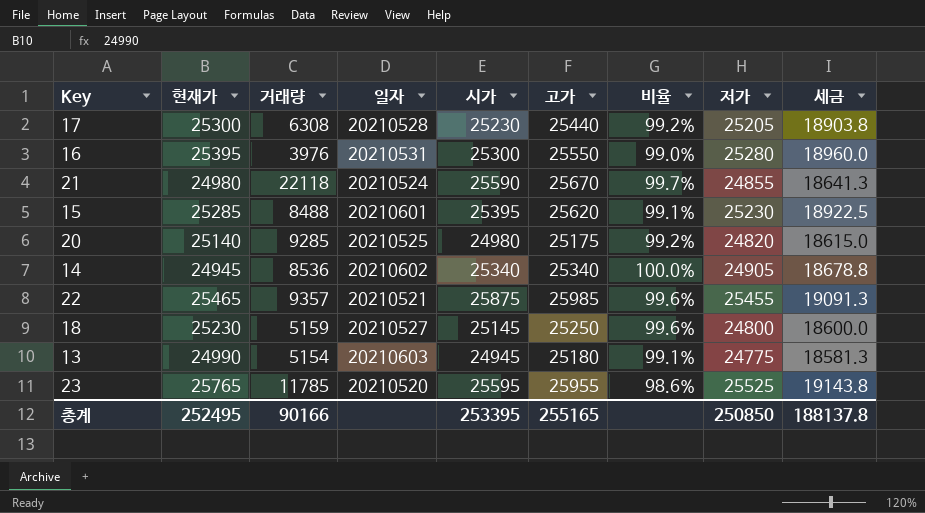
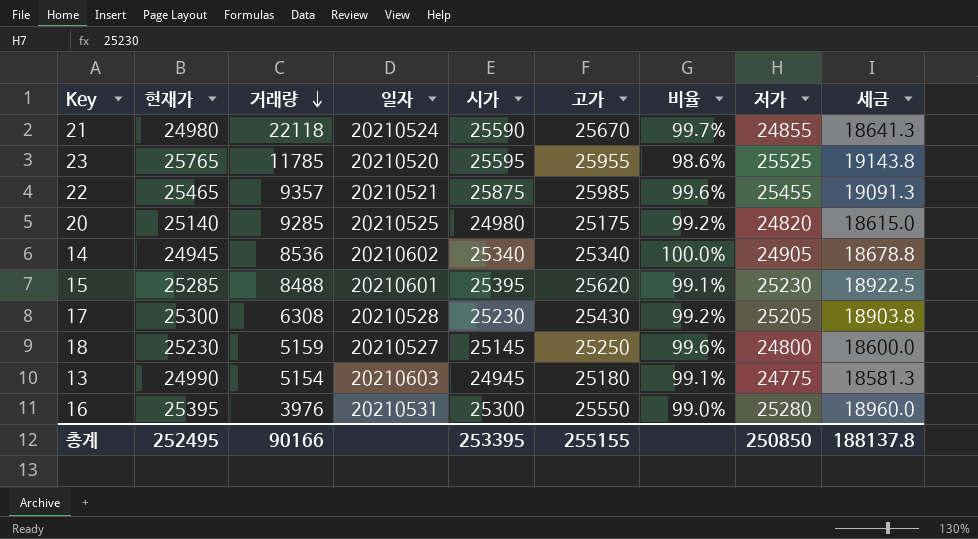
row order: none -> 거래량 descending
17 | 고가: 25440 -> 25430
총계 | 고가: 255165 -> 255155

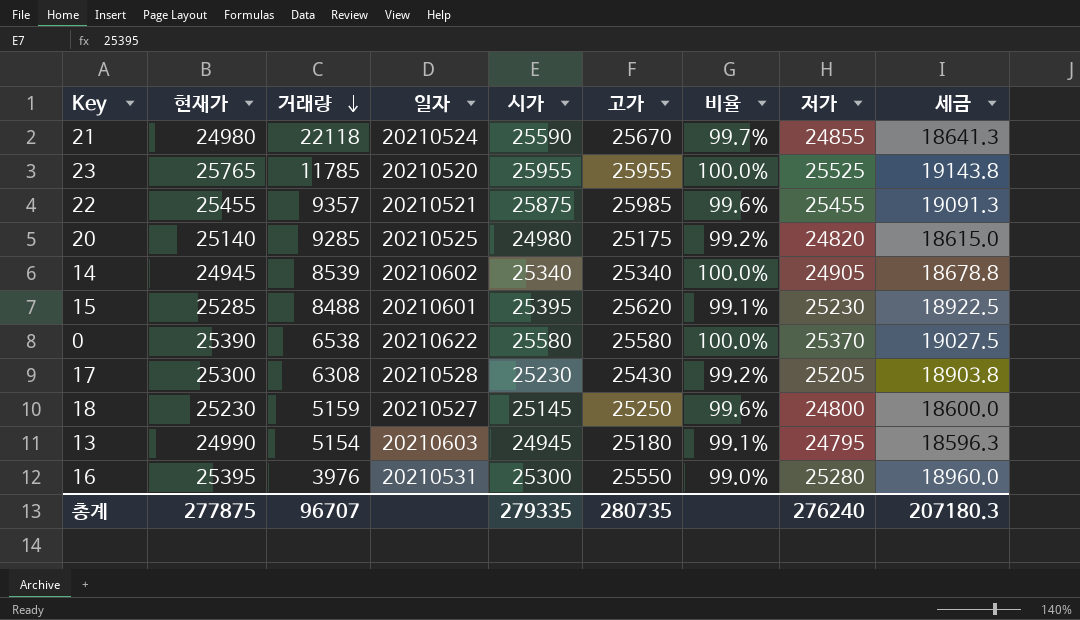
23 | 시가: 25595 -> 25955
23 | 비율: 98.6% -> 100.0%
22 | 현재가: 25465 -> 25455
14 | 거래량: 8536 -> 8539
row 0: none -> 25390 | 6538 | 20210622 | 25580 | 25580 | 100.0% | 25370 | 19027.5
13 | 저가: 24775 -> 24795
13 | 세금: 18581.3 -> 18596.3
총계 | 현재가: 252495 -> 277875
총계 | 거래량: 90166 -> 96707
총계 | 시가: 253395 -> 279335
총계 | 고가: 255155 -> 280735
총계 | 저가: 250850 -> 276240
총계 | 세금: 188137.8 -> 207180.3

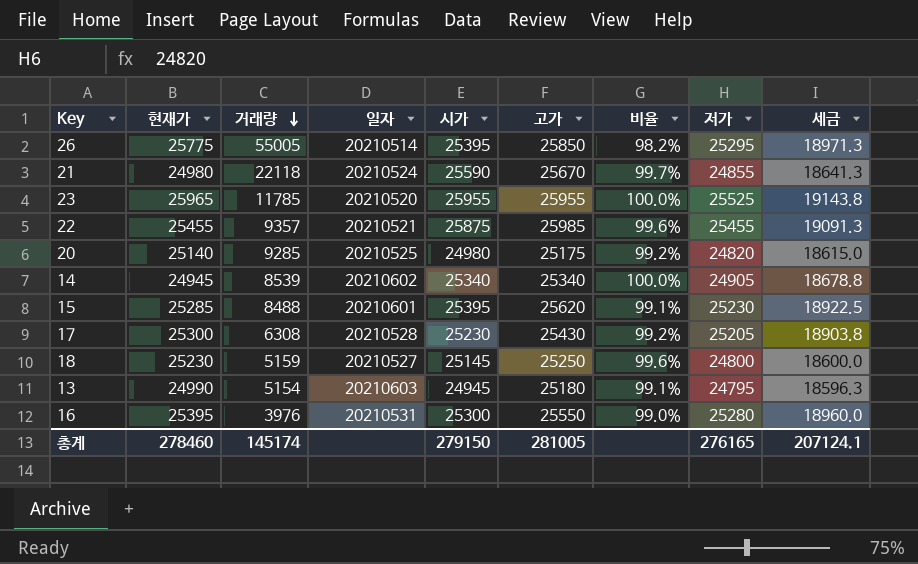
row 0: 25390 | 6538 | 20210622 | 25580 | 25580 | 100.0% | 25370 | 19027.5 -> none
row 26: none -> 25775 | 55005 | 20210514 | 25395 | 25850 | 98.2% | 25295 | 18971.3
23 | 현재가: 25765 -> 25965
총계 | 현재가: 277875 -> 278460
총계 | 거래량: 96707 -> 145174
총계 | 시가: 279335 -> 279150
총계 | 고가: 280735 -> 281005
총계 | 저가: 276240 -> 276165
총계 | 세금: 207180.3 -> 207124.1

